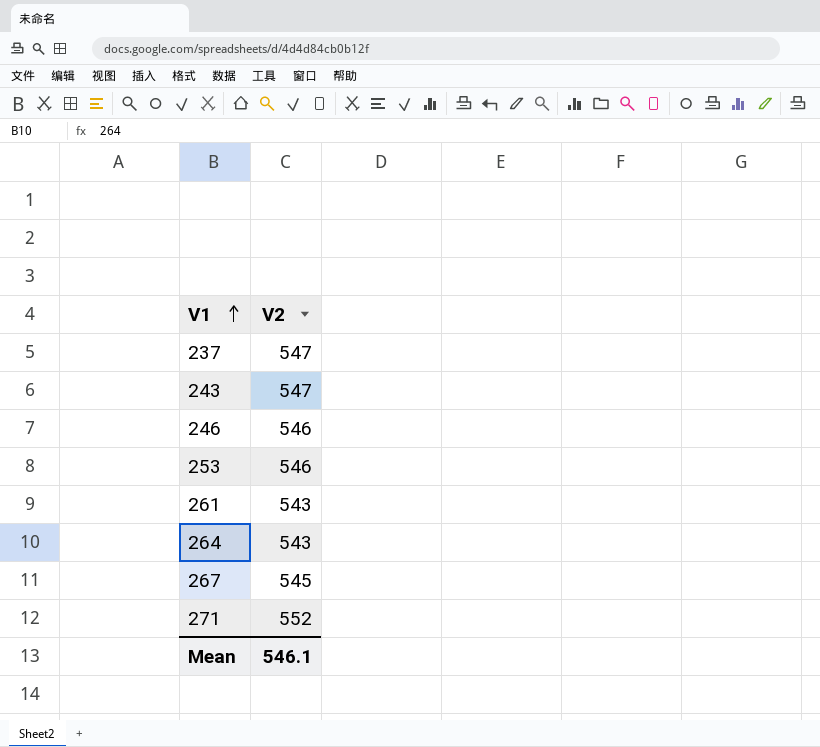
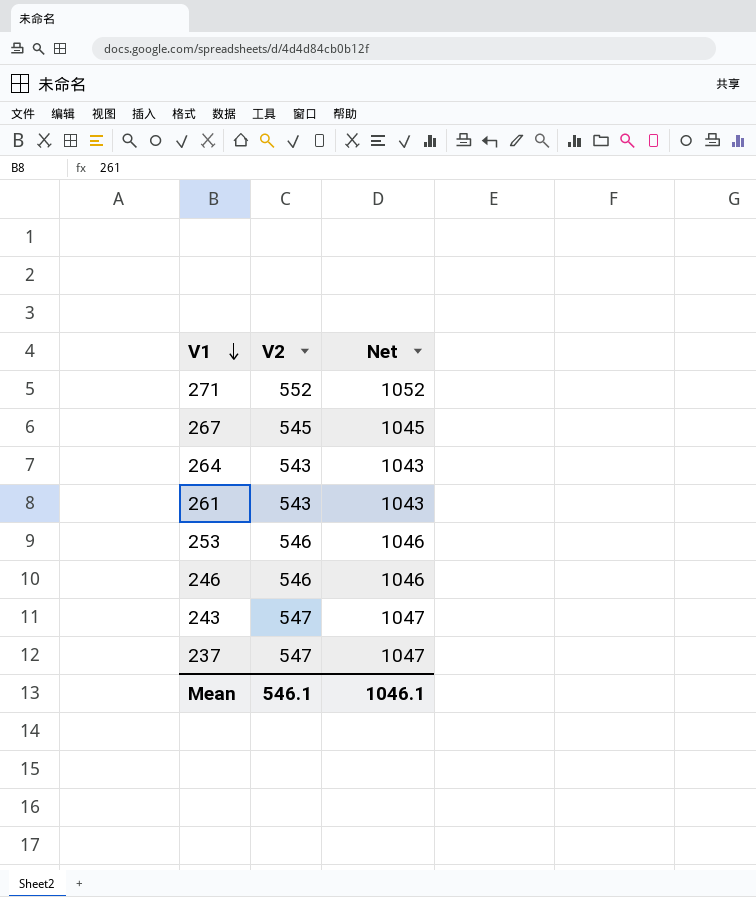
row order: V1 ascending -> V1 descending
column Net | formula: none -> [V2] + 500

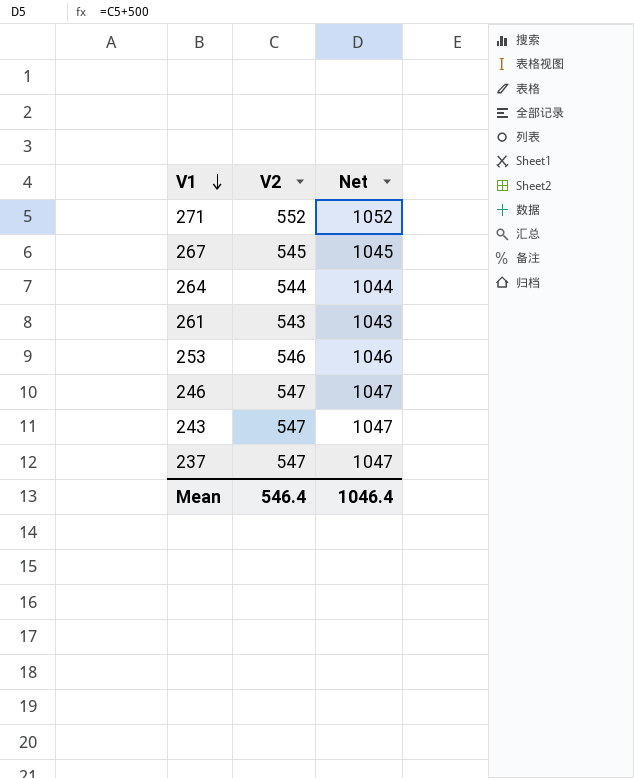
264 | V2: 543 -> 544
264 | Net: 1043 -> 1044
246 | V2: 546 -> 547
246 | Net: 1046 -> 1047
Mean | V2: 546.1 -> 546.4
Mean | Net: 1046.1 -> 1046.4

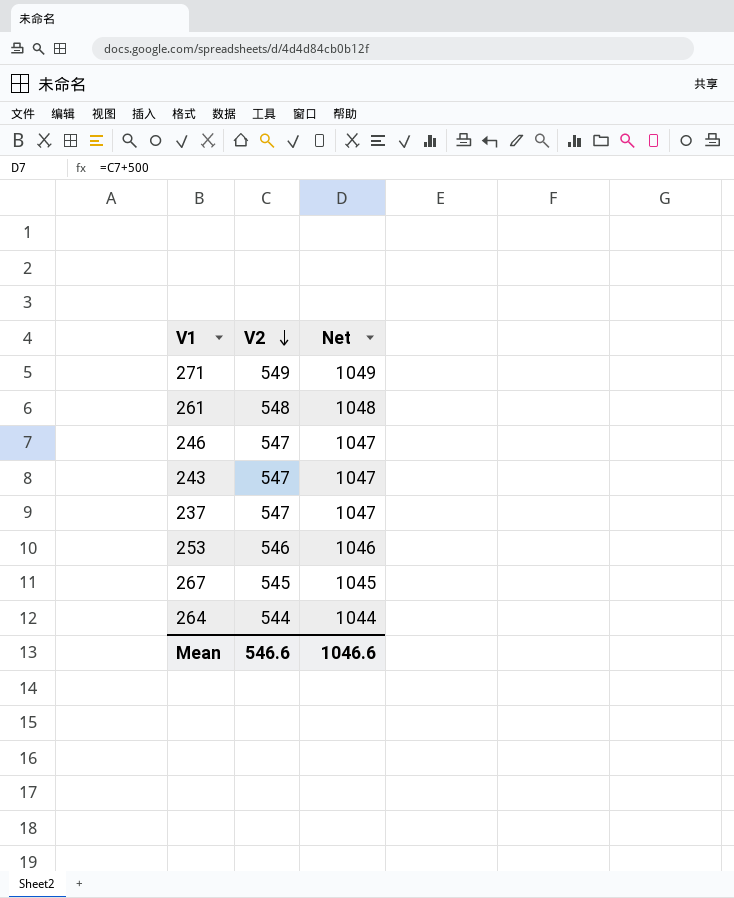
row order: V1 descending -> V2 descending
271 | V2: 552 -> 549
271 | Net: 1052 -> 1049
261 | V2: 543 -> 548
261 | Net: 1043 -> 1048
Mean | V2: 546.4 -> 546.6
Mean | Net: 1046.4 -> 1046.6

